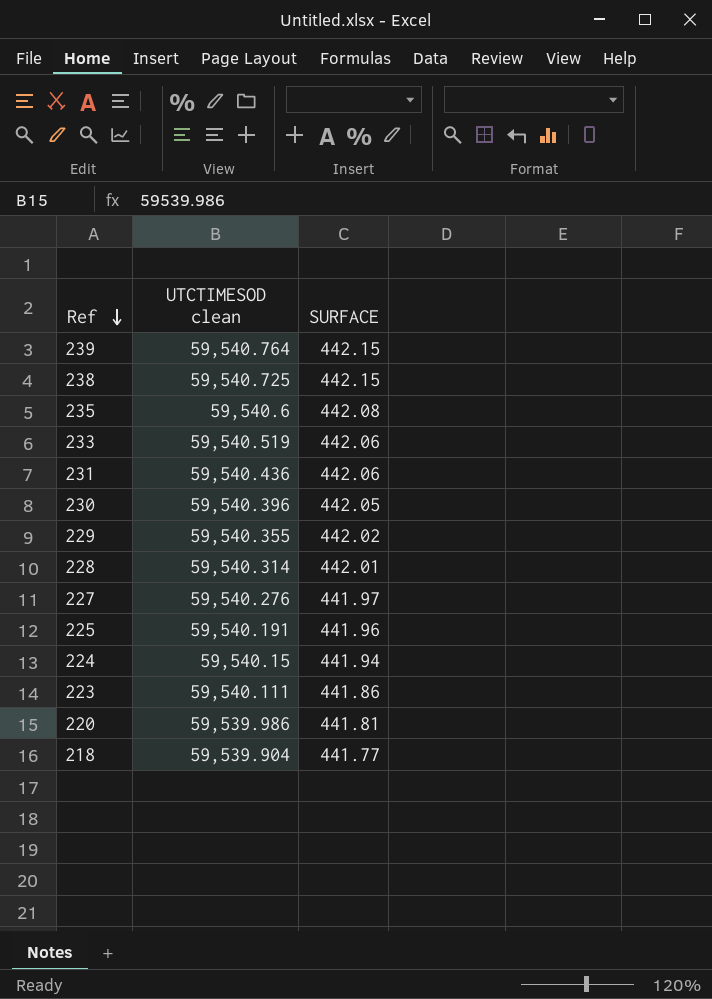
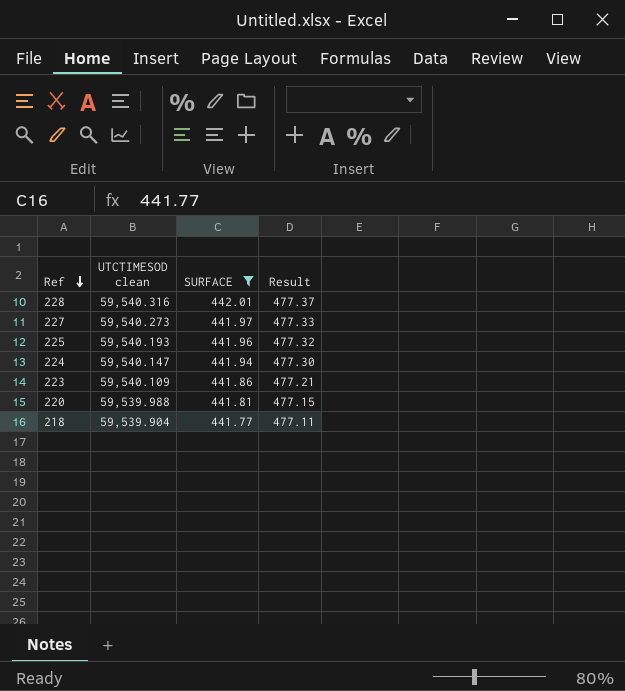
filter: none -> SURFACE <= 442.01
column Result | formula: none -> [SURFACE] * 1.08
228 | UTCTIMESOD clean: 59,540.314 -> 59,540.316
227 | UTCTIMESOD clean: 59,540.276 -> 59,540.273
225 | UTCTIMESOD clean: 59,540.191 -> 59,540.193
224 | UTCTIMESOD clean: 59,540.15 -> 59,540.147
223 | UTCTIMESOD clean: 59,540.111 -> 59,540.109
220 | UTCTIMESOD clean: 59,539.986 -> 59,539.988

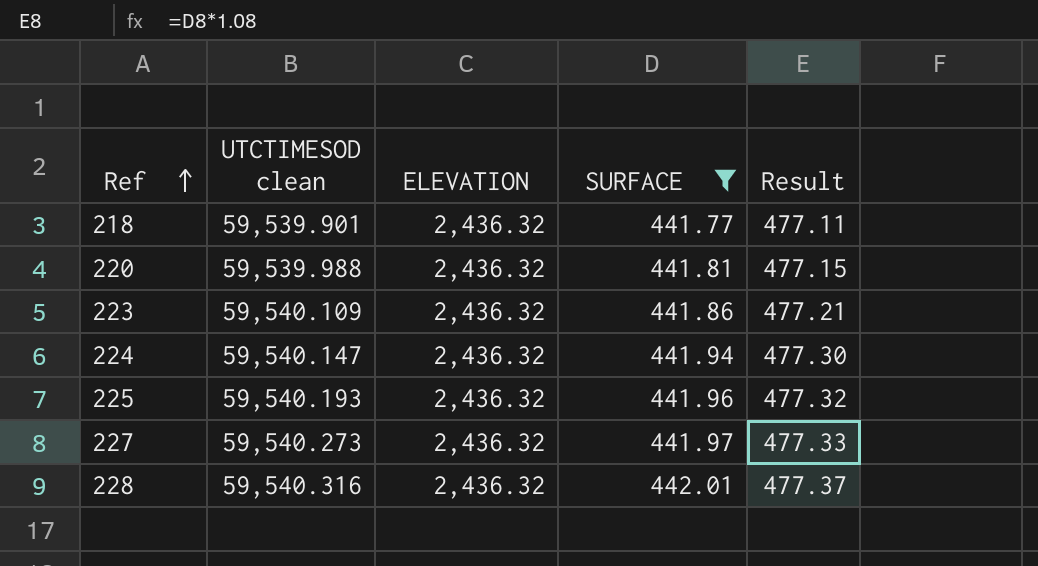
row order: Ref descending -> Ref ascending
column ELEVATION | position: none -> 3
218 | UTCTIMESOD clean: 59,539.904 -> 59,539.901

